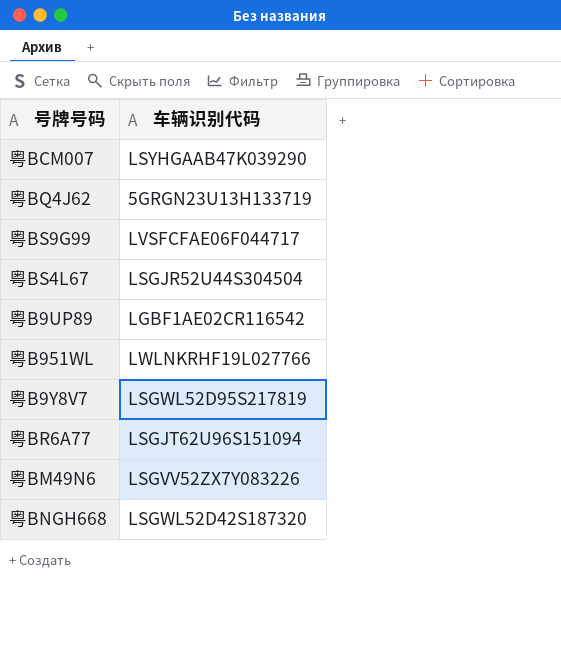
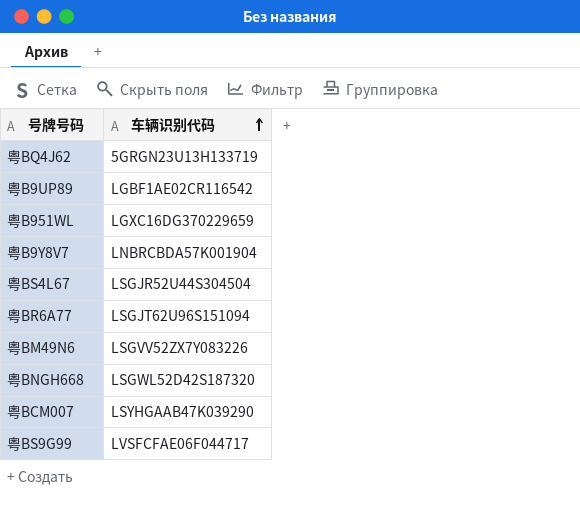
row order: none -> 车辆识别代码 ascending
粤B951WL | 车辆识别代码: LWLNKRHF19L027766 -> LGXC16DG370229659
粤B9Y8V7 | 车辆识别代码: LSGWL52D95S217819 -> LNBRCBDA57K001904

